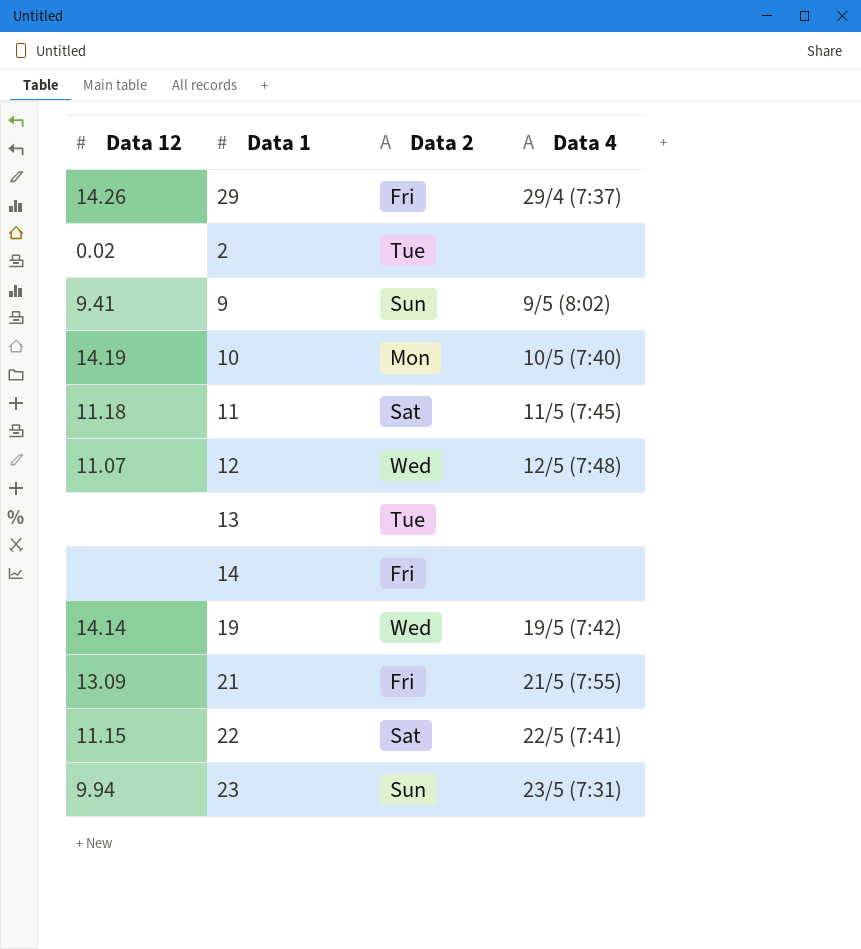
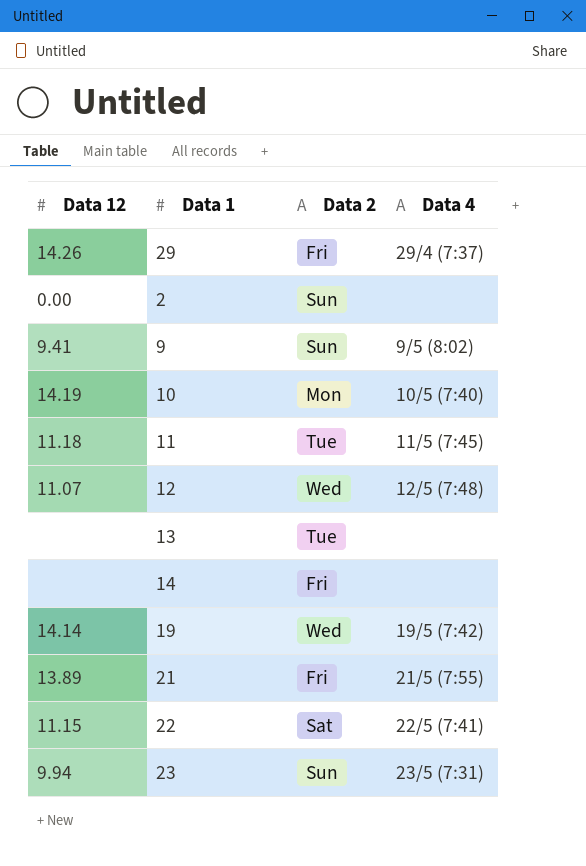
2 | Data 12: 0.02 -> 0.00
2 | Data 2: Tue -> Sun
11 | Data 2: Sat -> Tue
21 | Data 12: 13.09 -> 13.89

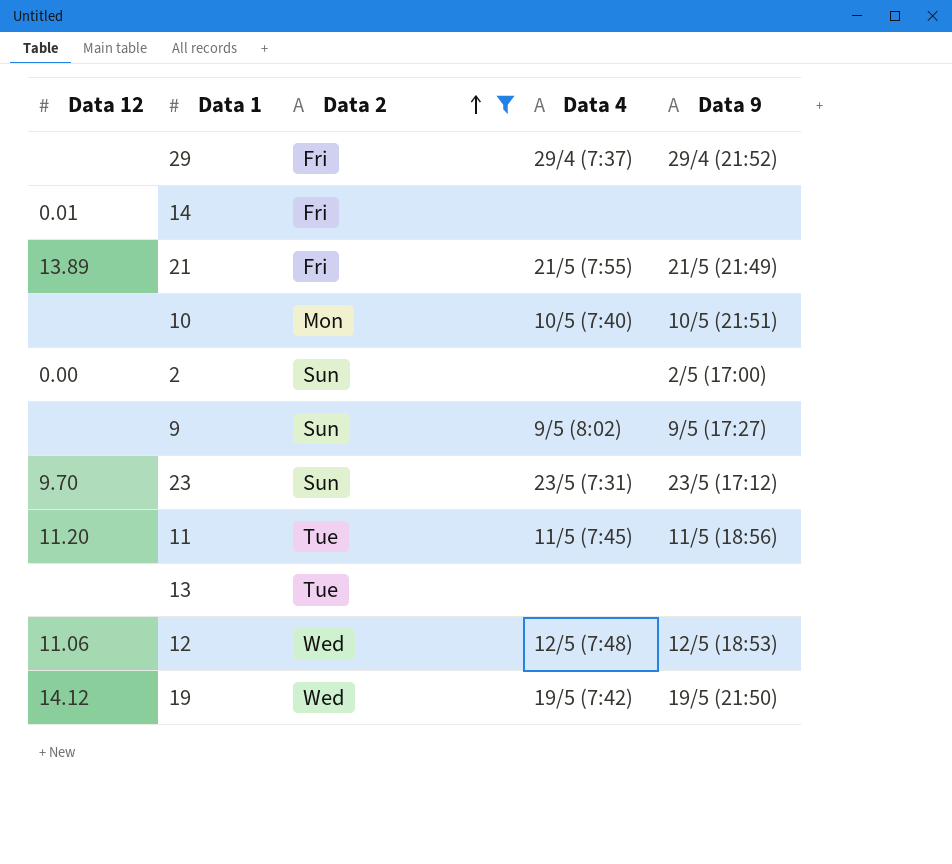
filter: none -> Data 2 != Sat
row order: none -> Data 2 ascending
column Data 9 | position: none -> 5
29 | Data 12: 14.26 -> none
14 | Data 12: none -> 0.01
10 | Data 12: 14.19 -> none
9 | Data 12: 9.41 -> none
23 | Data 12: 9.94 -> 9.70
11 | Data 12: 11.18 -> 11.20
12 | Data 12: 11.07 -> 11.06
19 | Data 12: 14.14 -> 14.12

